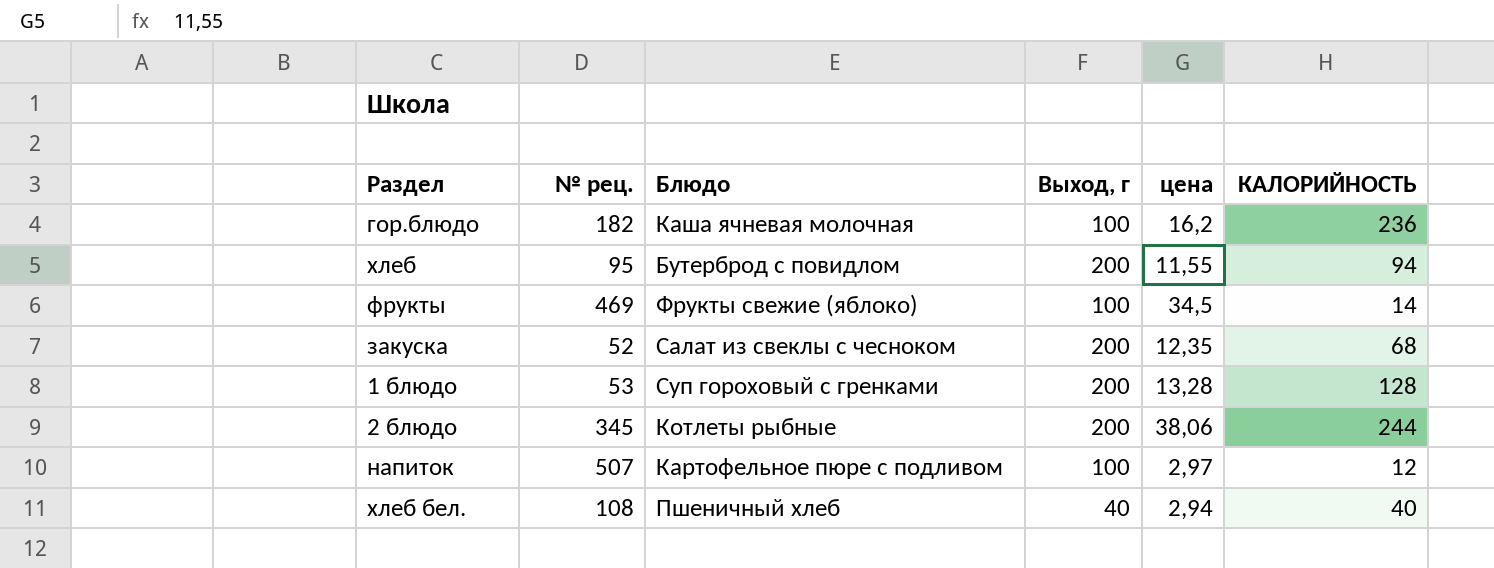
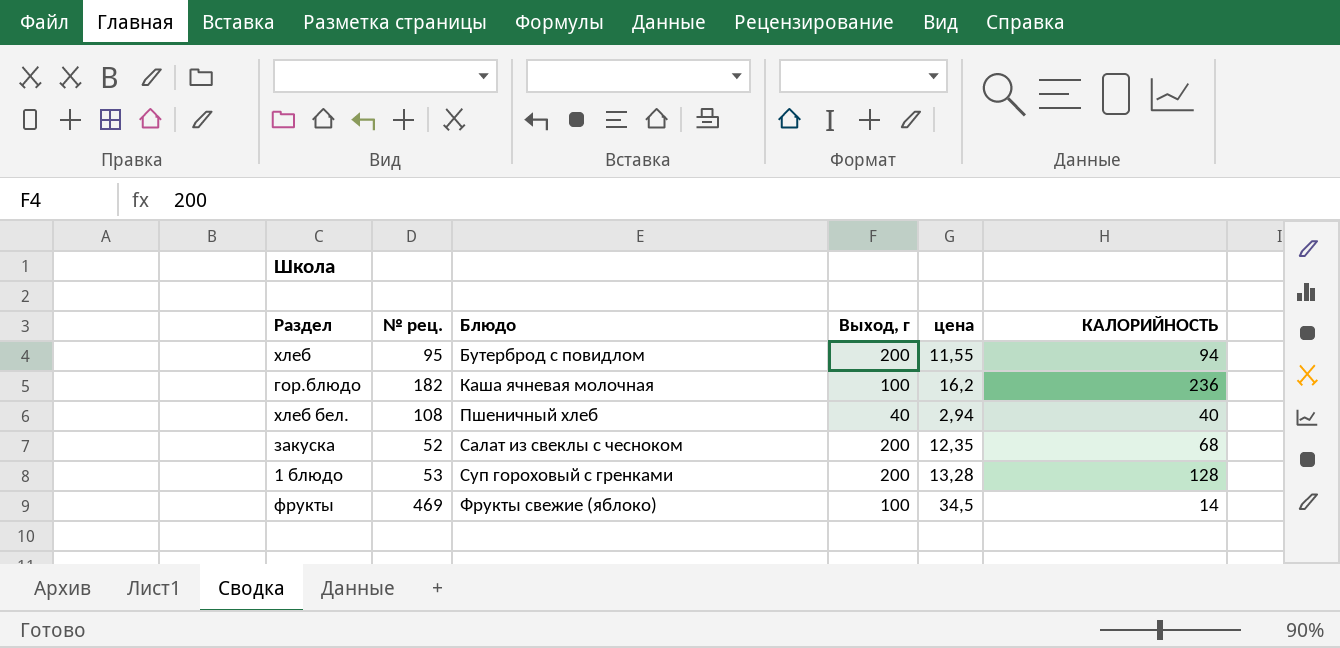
row order: none -> Блюдо ascending
row 2 блюдо: 345 | Котлеты рыбные | 200 | 38,06 | 244 -> none
row напиток: 507 | Картофельное пюре с подливом | 100 | 2,97 | 12 -> none

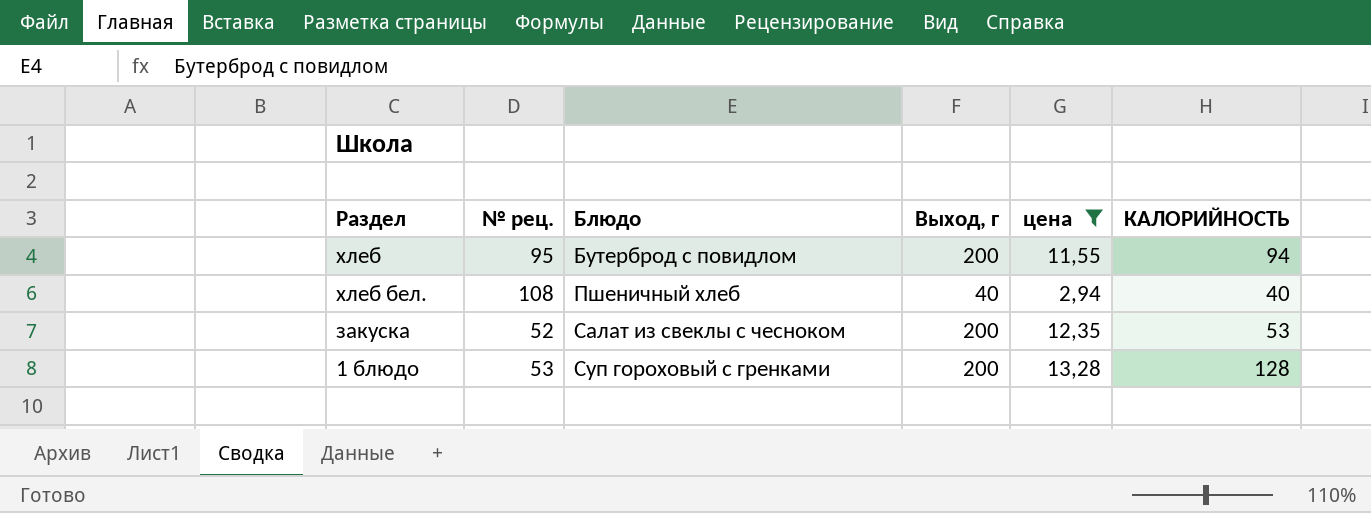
filter: none -> цена <= 13,28
закуска | КАЛОРИЙНОСТЬ: 68 -> 53

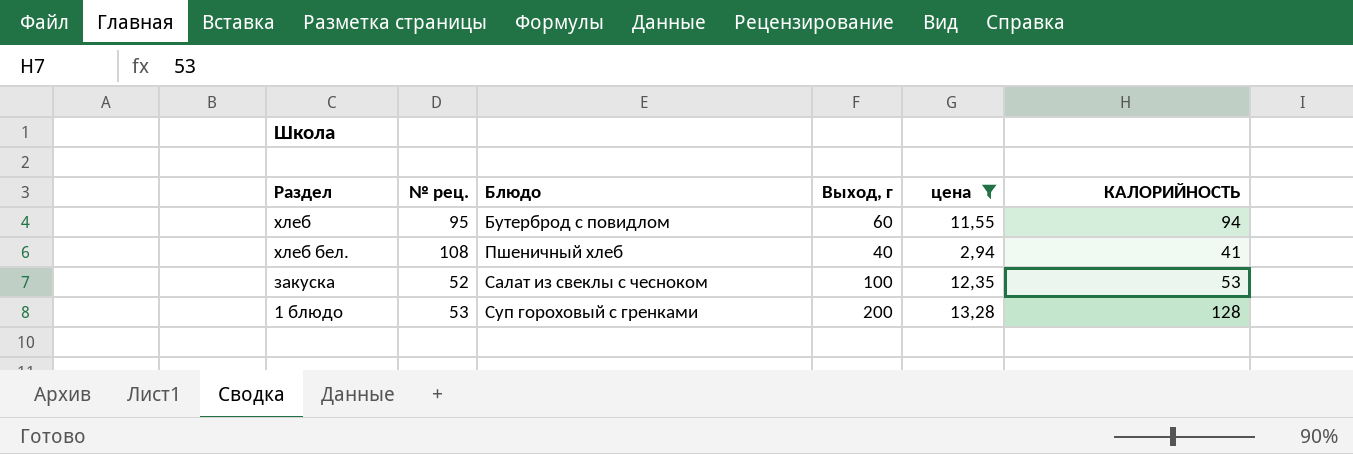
хлеб | Выход, г: 200 -> 60
хлеб бел. | КАЛОРИЙНОСТЬ: 40 -> 41
закуска | Выход, г: 200 -> 100

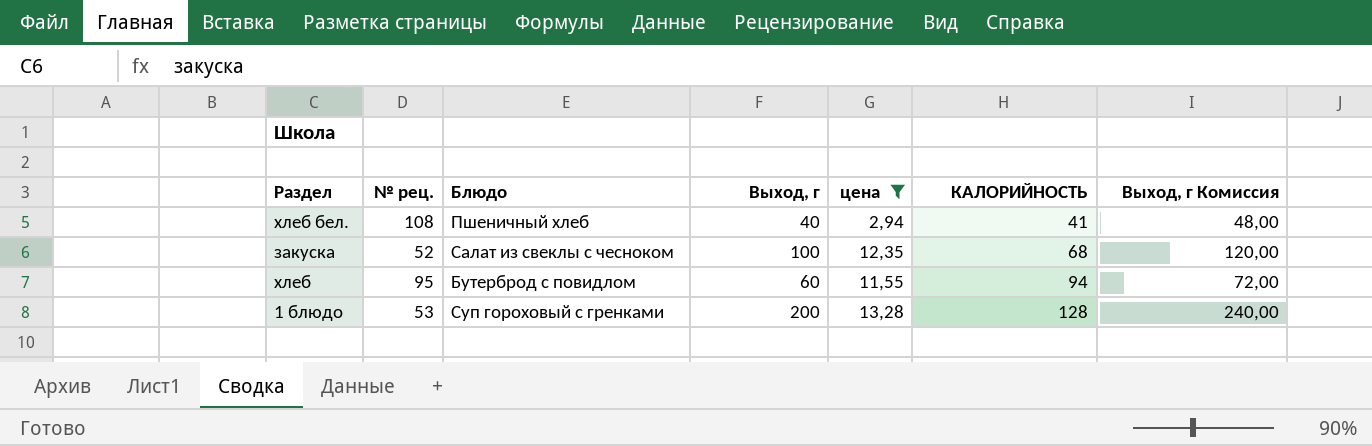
row order: Блюдо ascending -> КАЛОРИЙНОСТЬ ascending
column Выход, г Комиссия | formula: none -> [Выход, г] * 1,2
закуска | КАЛОРИЙНОСТЬ: 53 -> 68

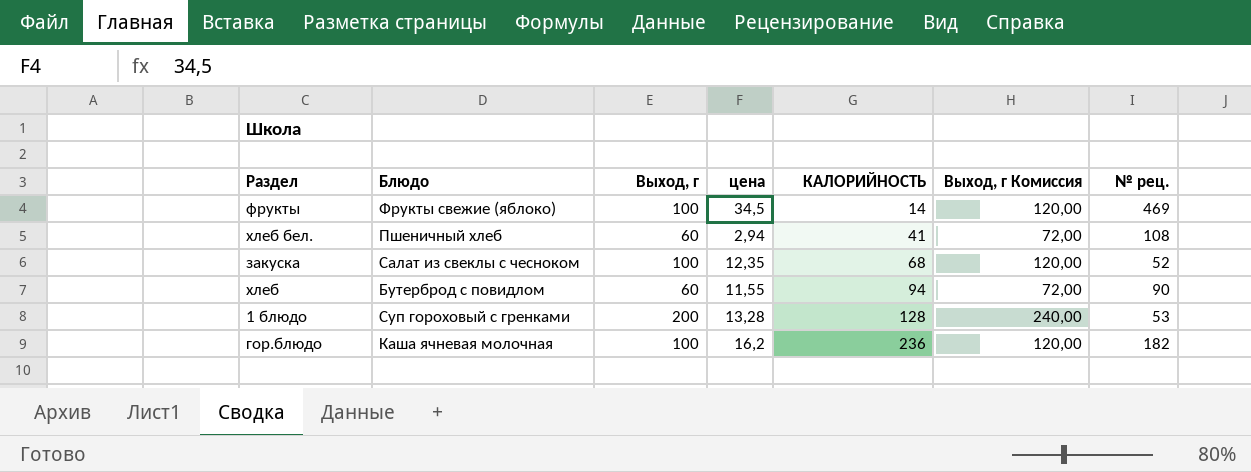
filter: цена <= 13,28 -> none
column № рец. | position: 2 -> 7
хлеб бел. | Выход, г: 40 -> 60
хлеб бел. | Выход, г Комиссия: 48,00 -> 72,00
хлеб | № рец.: 95 -> 90

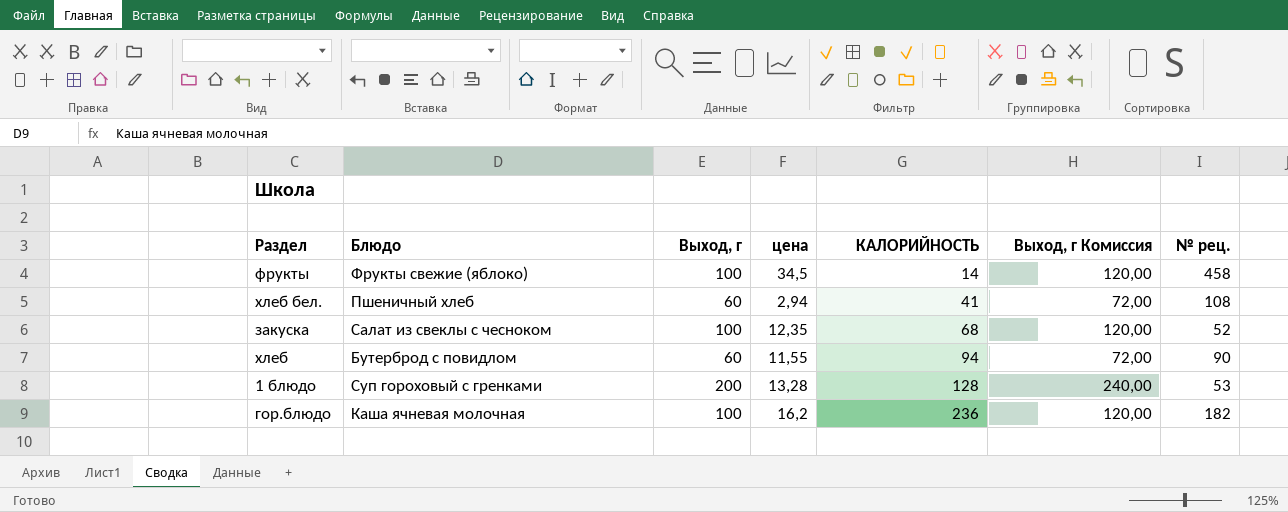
фрукты | № рец.: 469 -> 458

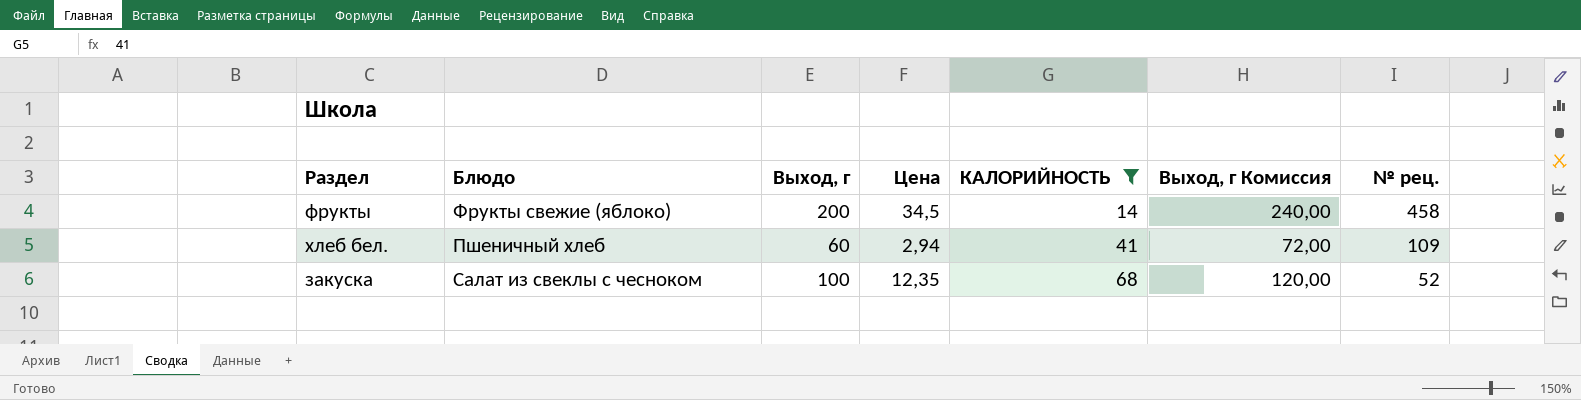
filter: none -> КАЛОРИЙНОСТЬ <= 68
column name: цена -> Цена
фрукты | Выход, г: 100 -> 200
фрукты | Выход, г Комиссия: 120,00 -> 240,00
хлеб бел. | № рец.: 108 -> 109

